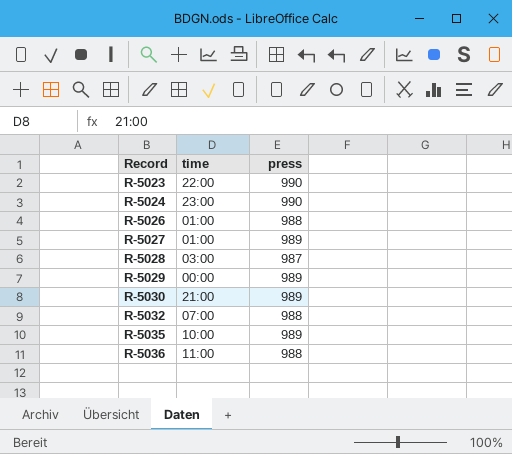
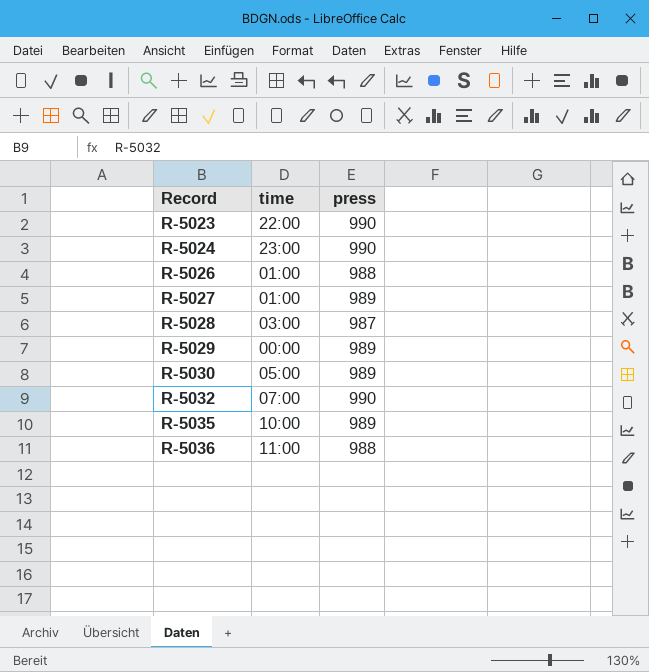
R-5030 | time: 21:00 -> 05:00
R-5032 | press: 988 -> 990

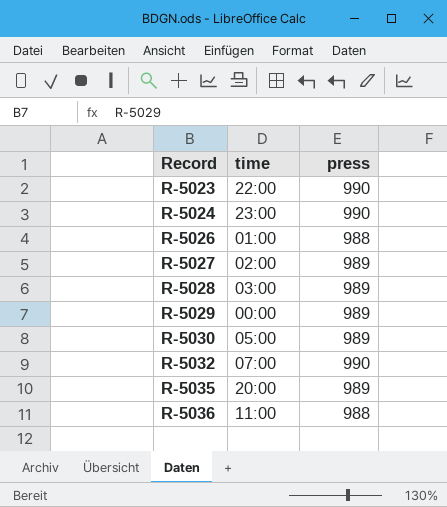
R-5027 | time: 01:00 -> 02:00
R-5028 | press: 987 -> 989
R-5035 | time: 10:00 -> 20:00

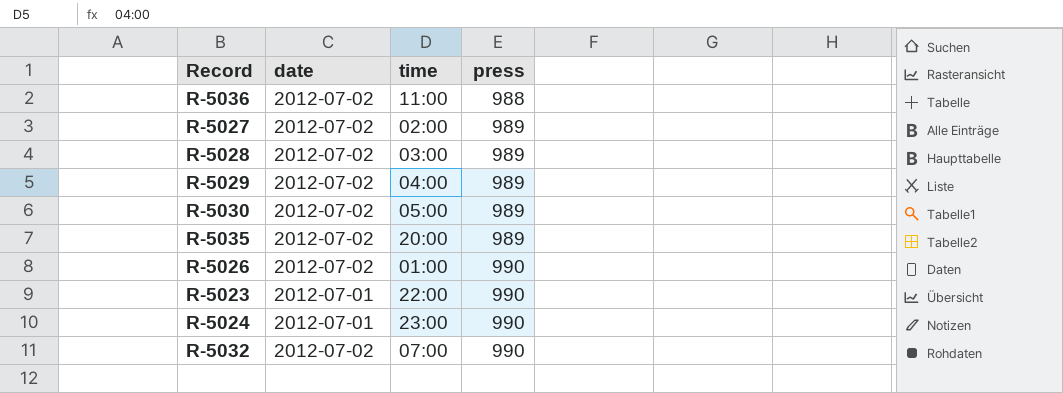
row order: Record ascending -> press ascending
column date | position: none -> 2
R-5029 | time: 00:00 -> 04:00
R-5026 | press: 988 -> 990

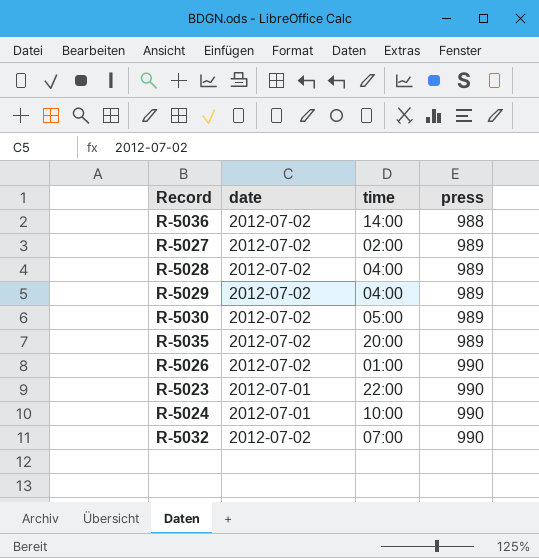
R-5036 | time: 11:00 -> 14:00
R-5028 | time: 03:00 -> 04:00
R-5024 | time: 23:00 -> 10:00

